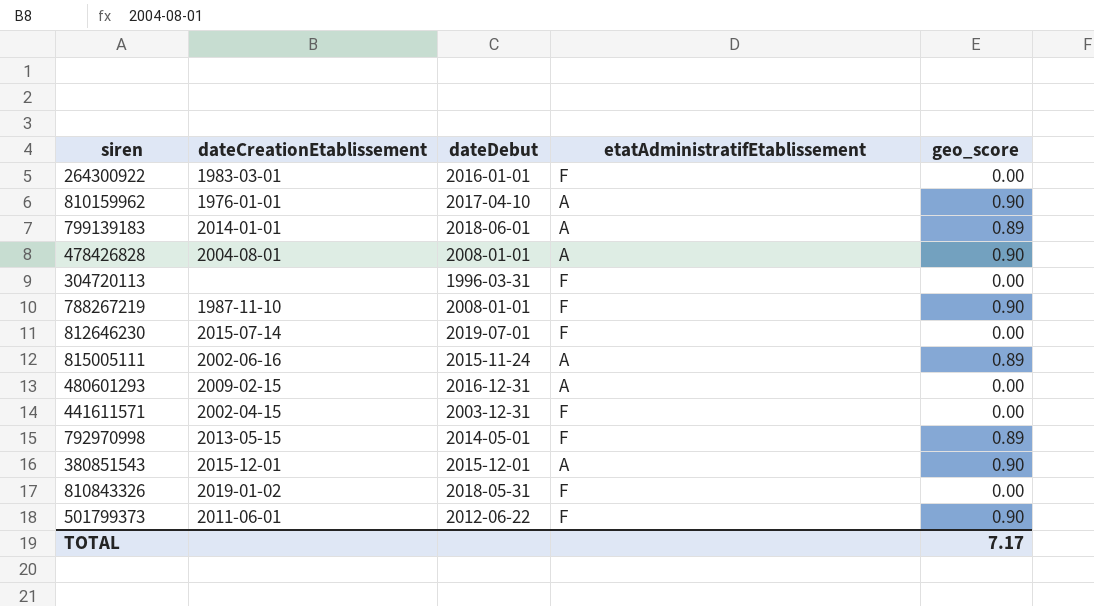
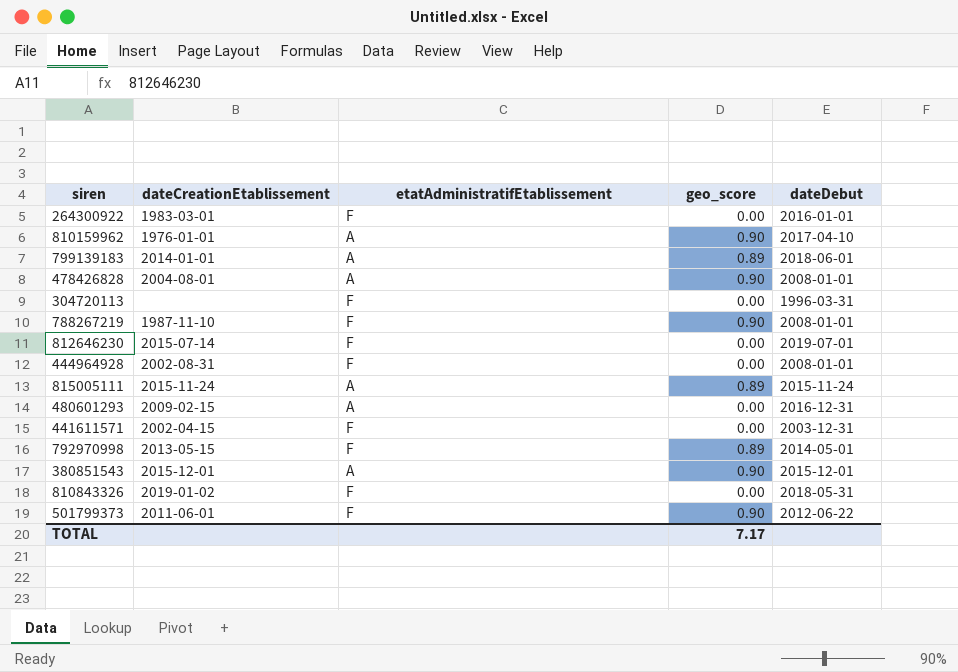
column dateDebut | position: 3 -> 5
row 444964928: none -> 2002-08-31 | F | 0.00 | 2008-01-01
815005111 | dateCreationEtablissement: 2002-06-16 -> 2015-11-24

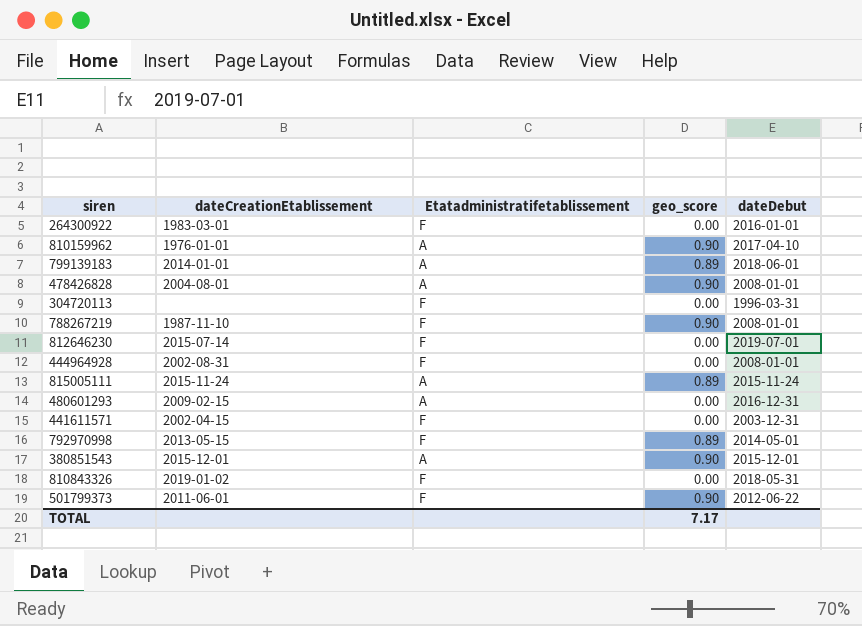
column name: etatAdministratifEtablissement -> Etatadministratifetablissement

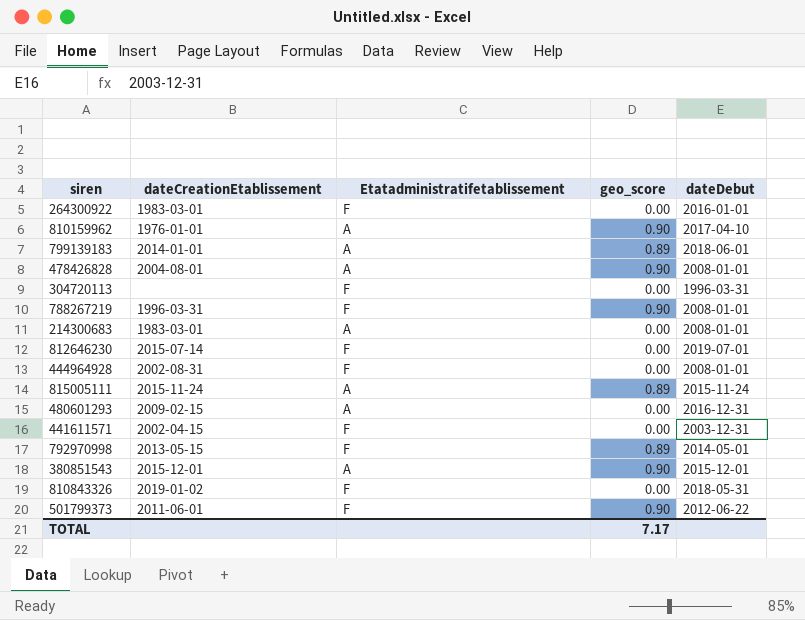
788267219 | dateCreationEtablissement: 1987-11-10 -> 1996-03-31
row 214300683: none -> 1983-03-01 | A | 0.00 | 2008-01-01

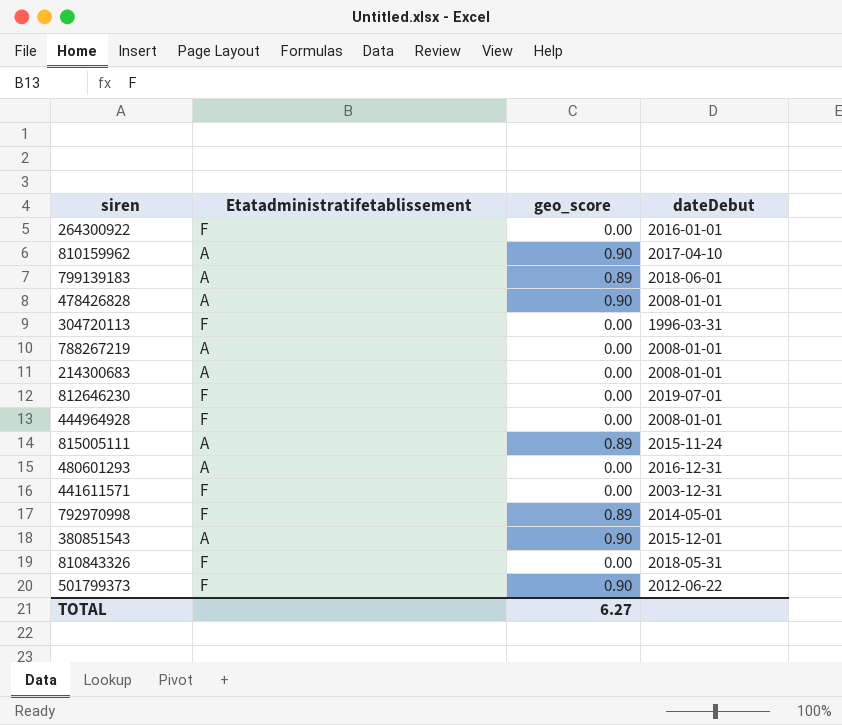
column dateCreationEtablissement | position: 2 -> none
788267219 | Etatadministratifetablissement: F -> A
788267219 | geo_score: 0.90 -> 0.00
TOTAL | geo_score: 7.17 -> 6.27

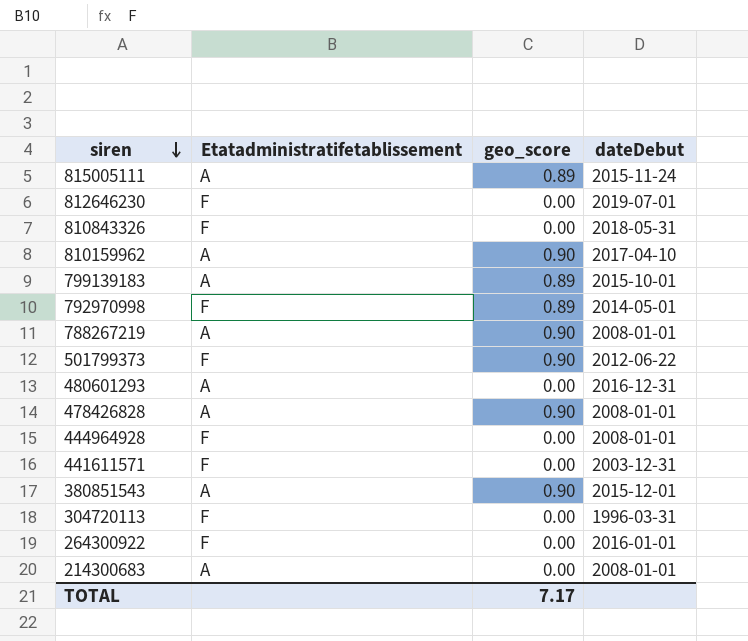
row order: none -> siren descending
799139183 | dateDebut: 2018-06-01 -> 2015-10-01
788267219 | geo_score: 0.00 -> 0.90
TOTAL | geo_score: 6.27 -> 7.17

